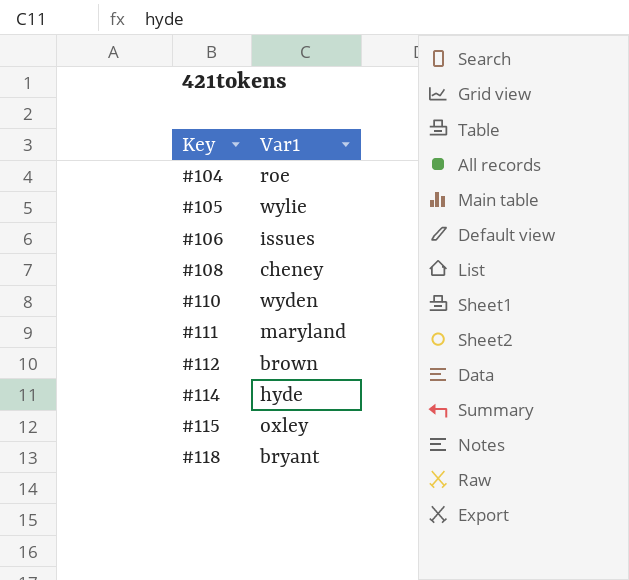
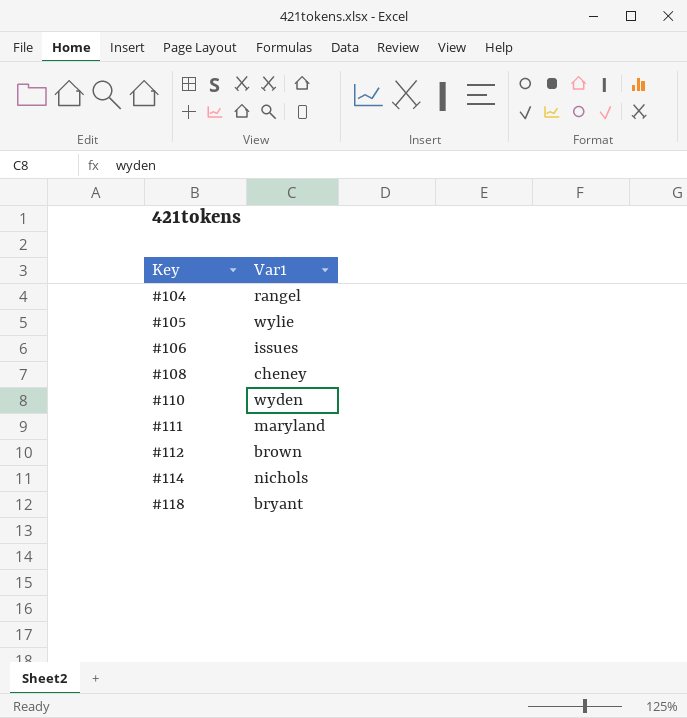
row #115: oxley -> none
#104 | Var1: roe -> rangel
#114 | Var1: hyde -> nichols

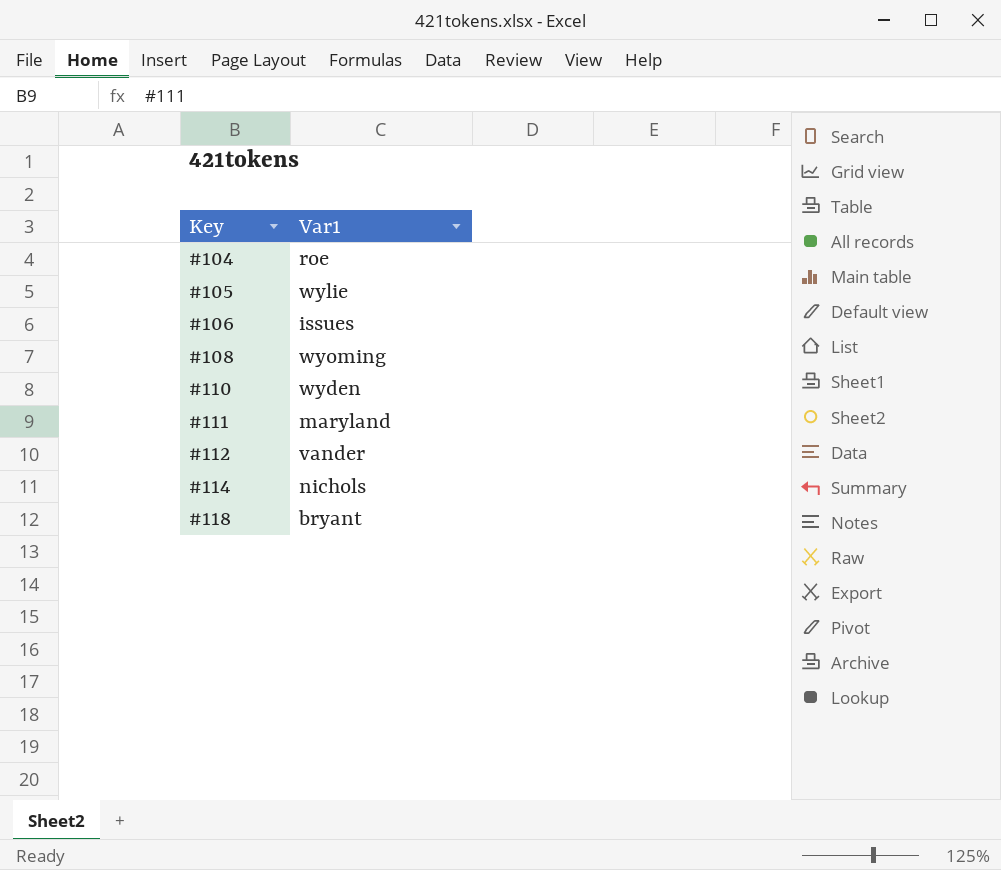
#104 | Var1: rangel -> roe
#108 | Var1: cheney -> wyoming
#112 | Var1: brown -> vander

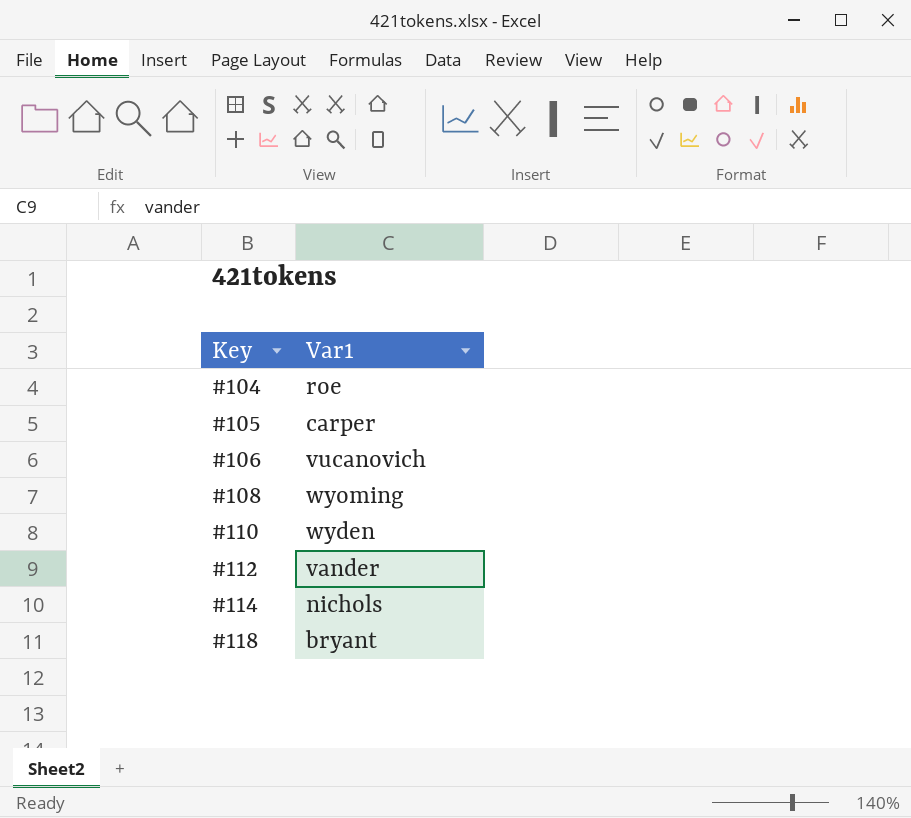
row #111: maryland -> none
#105 | Var1: wylie -> carper
#106 | Var1: issues -> vucanovich

